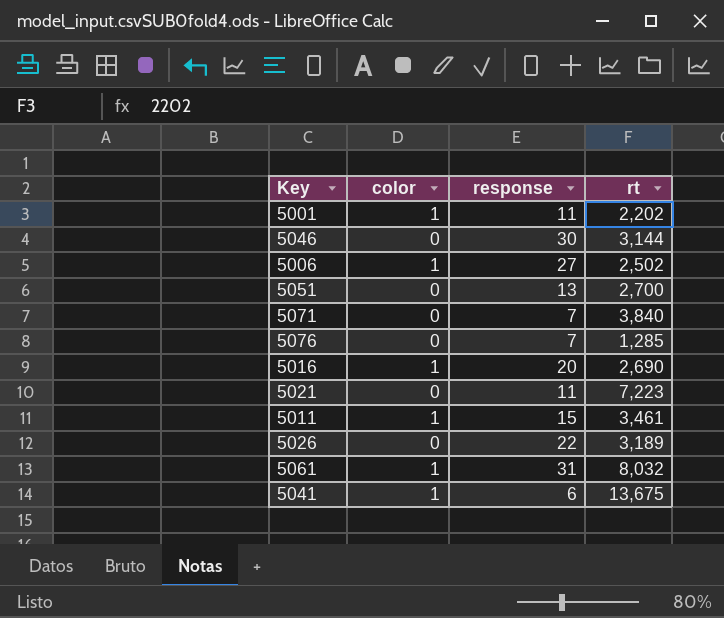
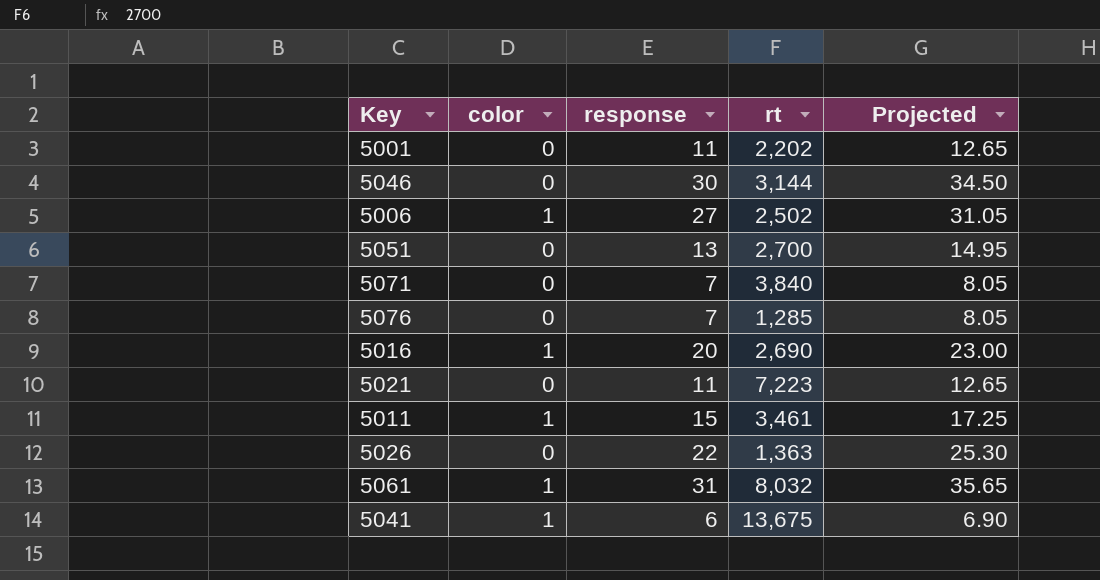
column Projected | formula: none -> [response] * 1.15
5001 | color: 1 -> 0
5026 | rt: 3,189 -> 1,363

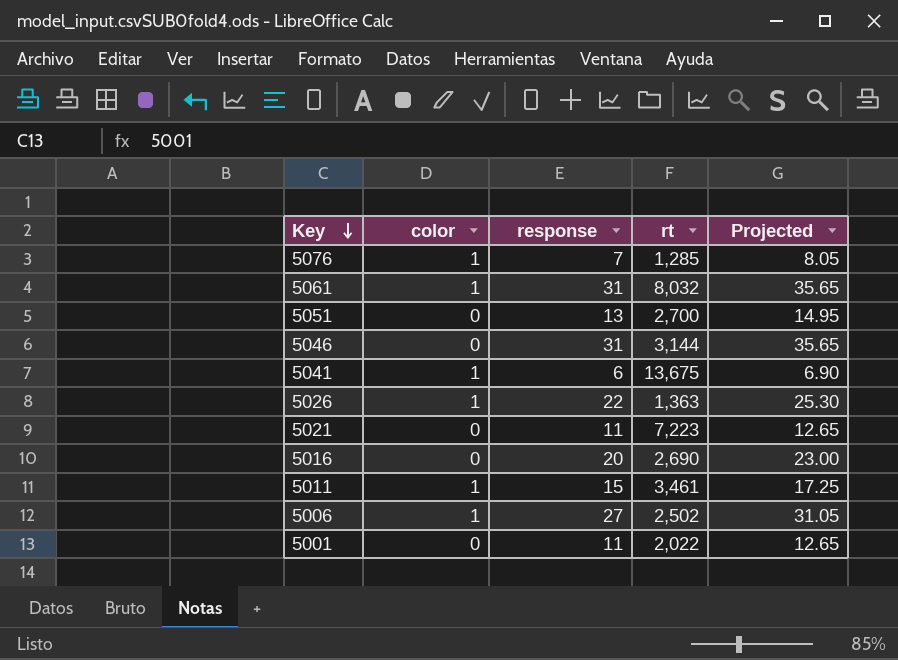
row order: none -> Key descending
row 5071: 0 | 7 | 3,840 | 8.05 -> none
5076 | color: 0 -> 1
5046 | response: 30 -> 31
5046 | Projected: 34.50 -> 35.65
5026 | color: 0 -> 1
5016 | color: 1 -> 0
5001 | rt: 2,202 -> 2,022

